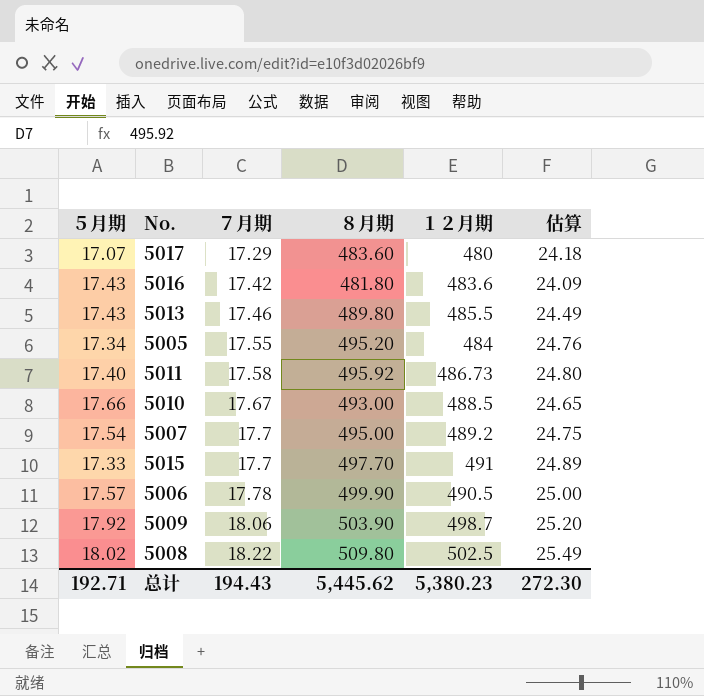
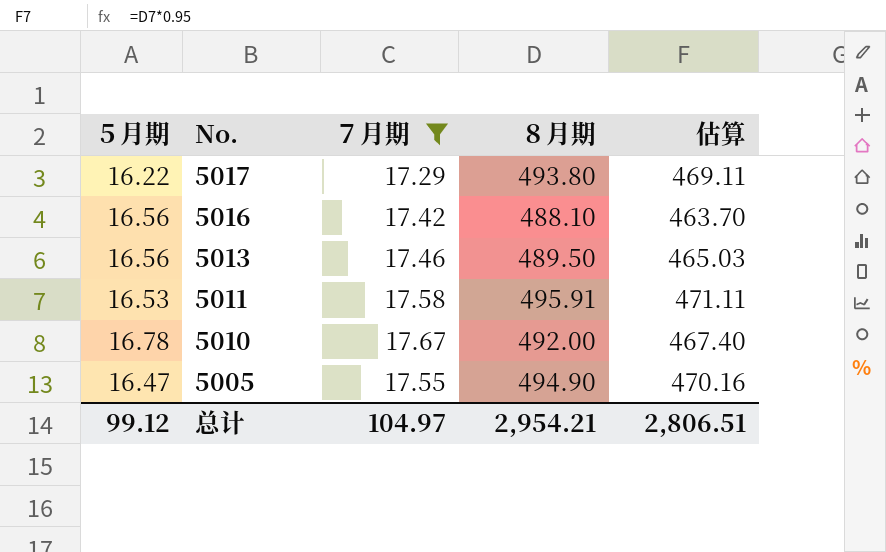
filter: none -> ７月期 <= 17.67
row order: ７月期 ascending -> No. descending
column １２月期 | position: 5 -> none
column 估算 | formula: [８月期] * 0.05 -> [８月期] * 0.95
5017 | ５月期: 17.07 -> 16.22
5017 | ８月期: 483.60 -> 493.80
5016 | ５月期: 17.43 -> 16.56
5016 | ８月期: 481.80 -> 488.10
5013 | ５月期: 17.43 -> 16.56
5013 | ８月期: 489.80 -> 489.50
5011 | ５月期: 17.40 -> 16.53
5011 | ８月期: 495.92 -> 495.91
5010 | ５月期: 17.66 -> 16.78
5010 | ８月期: 493.00 -> 492.00
5005 | ５月期: 17.34 -> 16.47
5005 | ８月期: 495.20 -> 494.90
总计 | ５月期: 192.71 -> 99.12
总计 | ７月期: 194.43 -> 104.97
总计 | ８月期: 5,445.62 -> 2,954.21
总计 | 估算: 272.30 -> 2,806.51

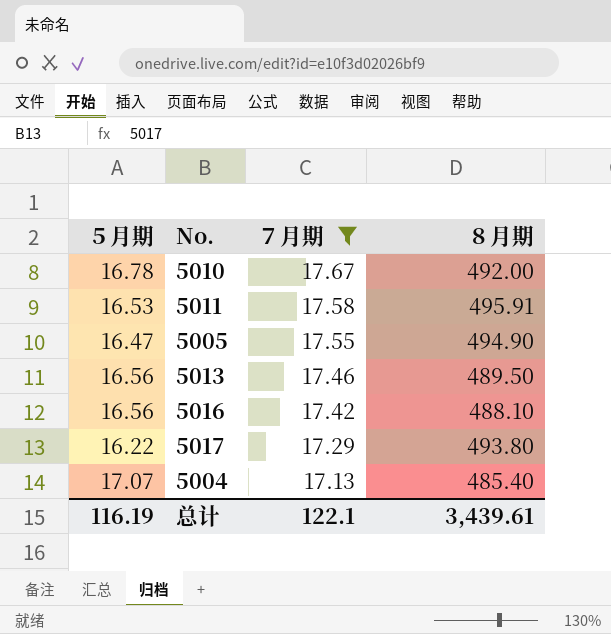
row order: No. descending -> ７月期 descending
column 估算 | formula: [８月期] * 0.95 -> none
row 5004: none -> 17.07 | 17.13 | 485.40
总计 | ５月期: 99.12 -> 116.19
总计 | ７月期: 104.97 -> 122.1
总计 | ８月期: 2,954.21 -> 3,439.61

